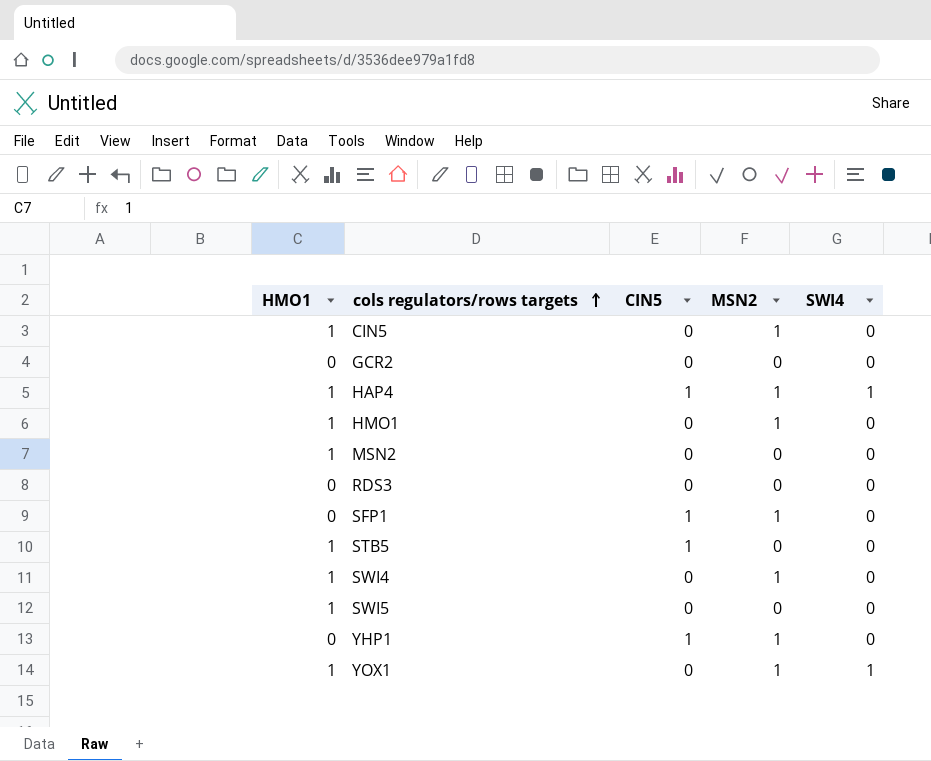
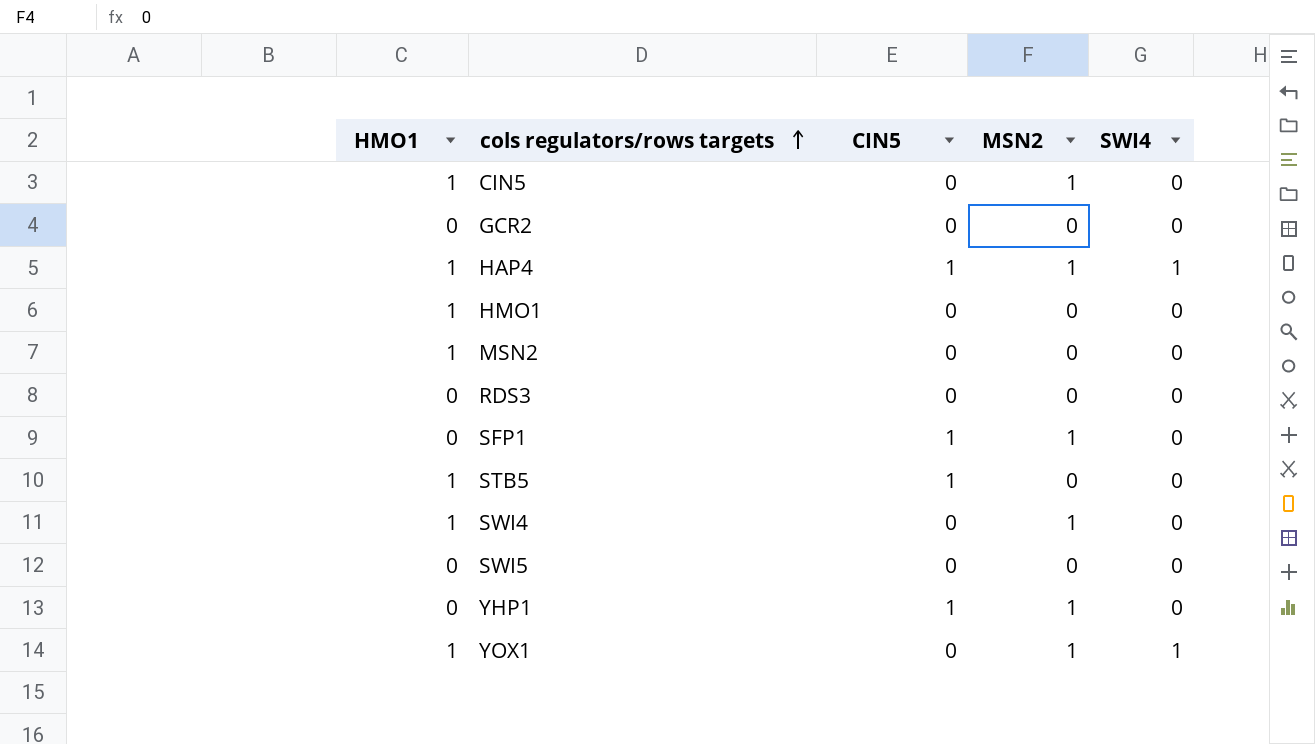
HMO1 | MSN2: 1 -> 0
SWI5 | HMO1: 1 -> 0

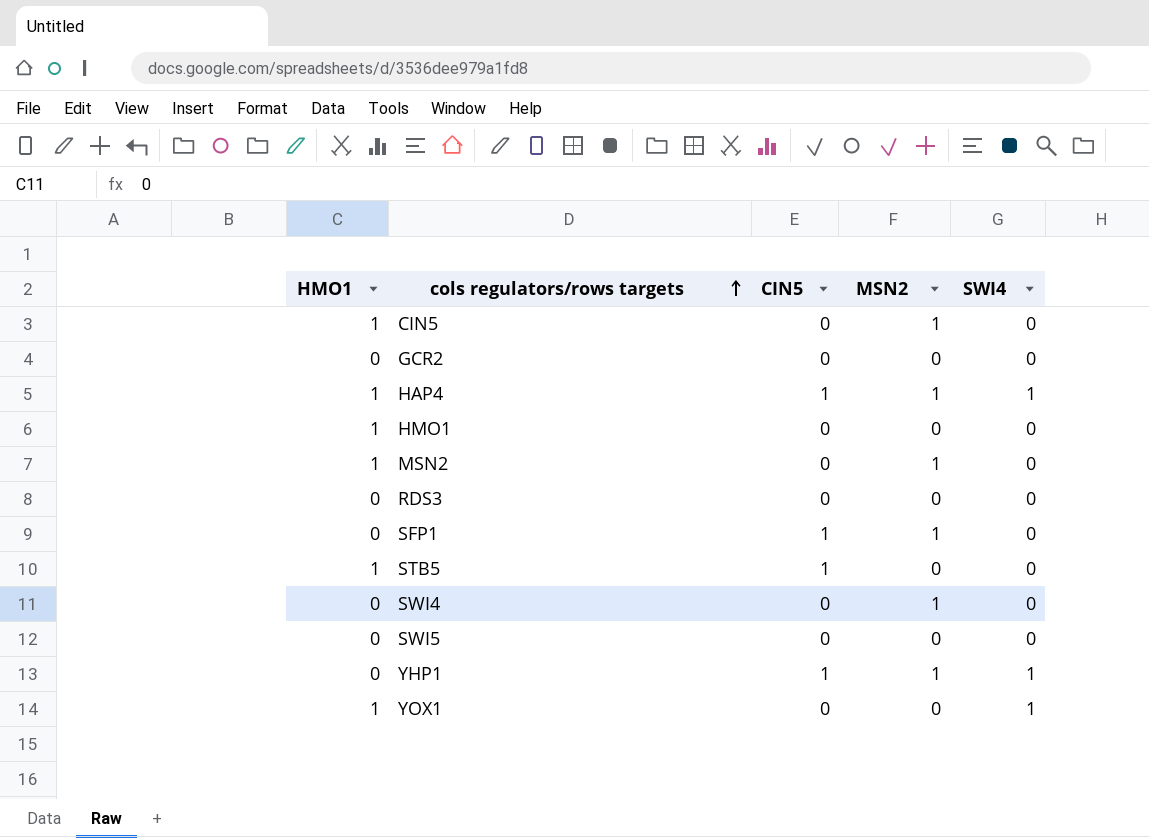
MSN2 | MSN2: 0 -> 1
SWI4 | HMO1: 1 -> 0
YHP1 | SWI4: 0 -> 1
YOX1 | MSN2: 1 -> 0

